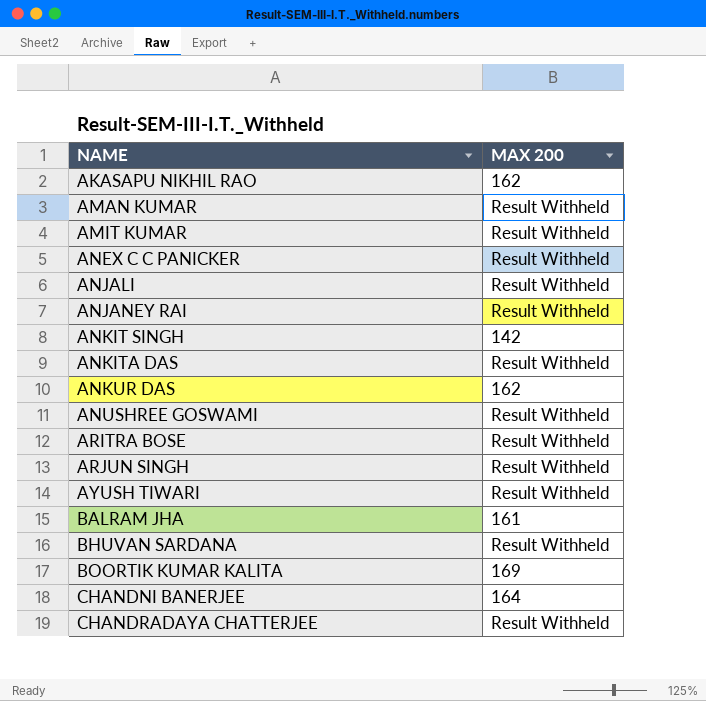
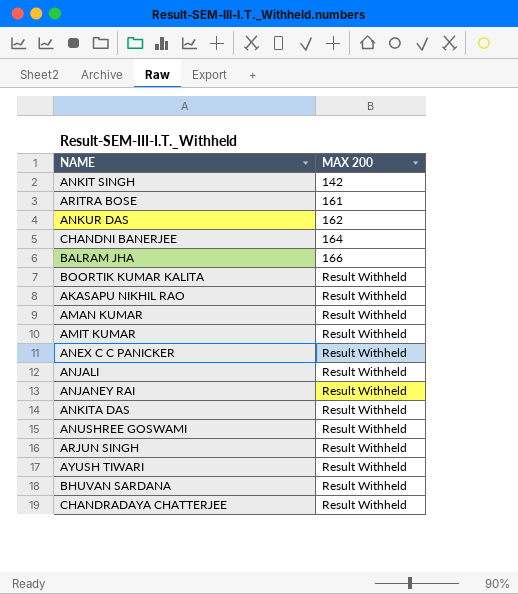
row order: NAME ascending -> MAX 200 ascending
ARITRA BOSE | MAX 200: Result Withheld -> 161
BALRAM JHA | MAX 200: 161 -> 166
BOORTIK KUMAR KALITA | MAX 200: 169 -> Result Withheld
AKASAPU NIKHIL RAO | MAX 200: 162 -> Result Withheld

